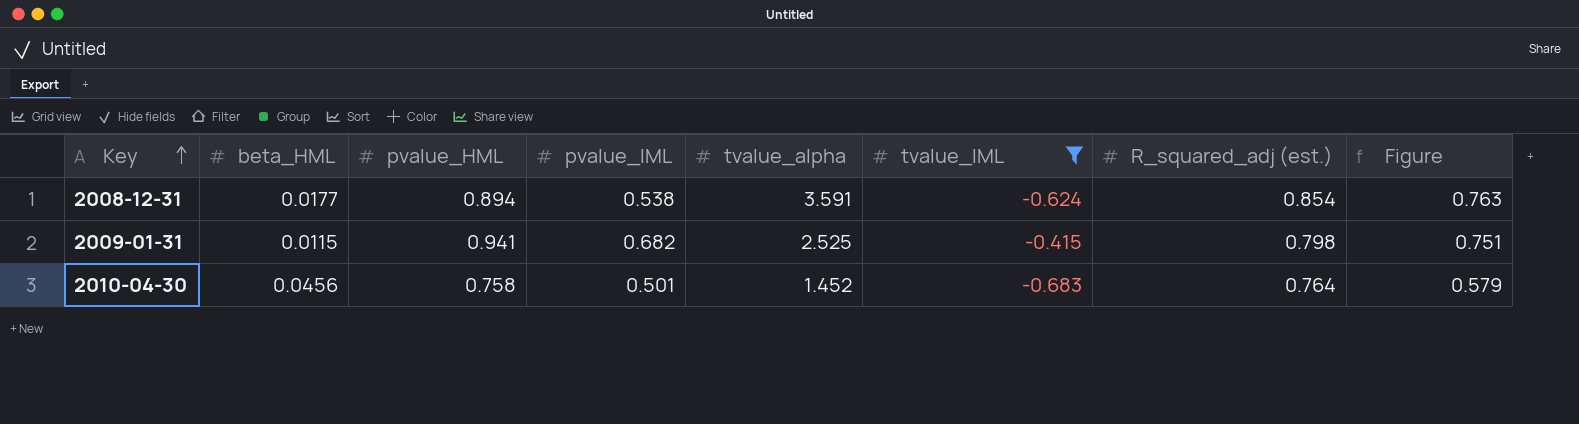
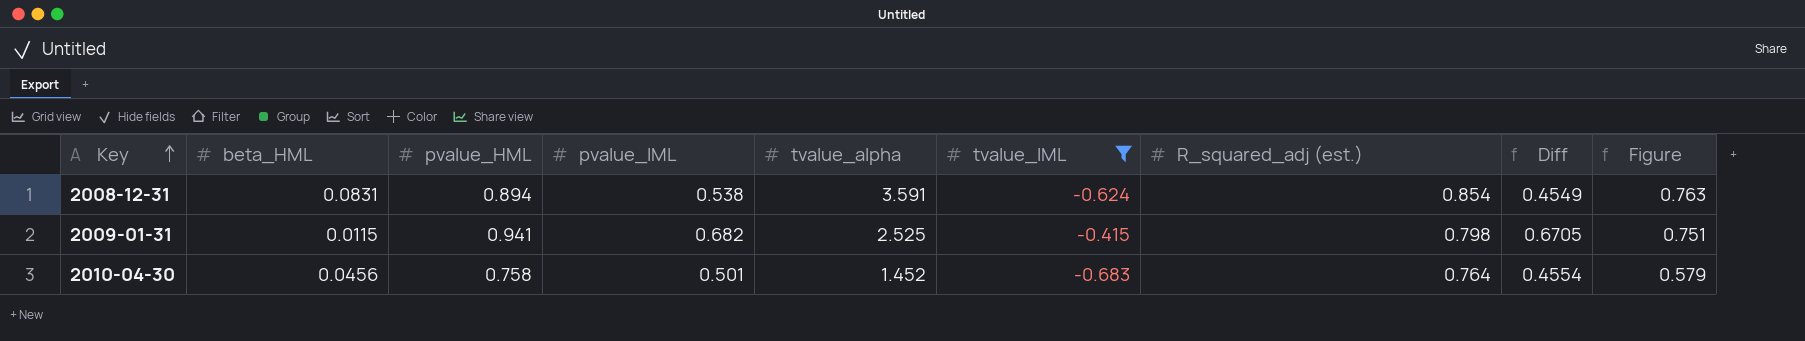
column Diff | formula: none -> [pvalue_IML] - [beta_HML]
2008-12-31 | beta_HML: 0.0177 -> 0.0831

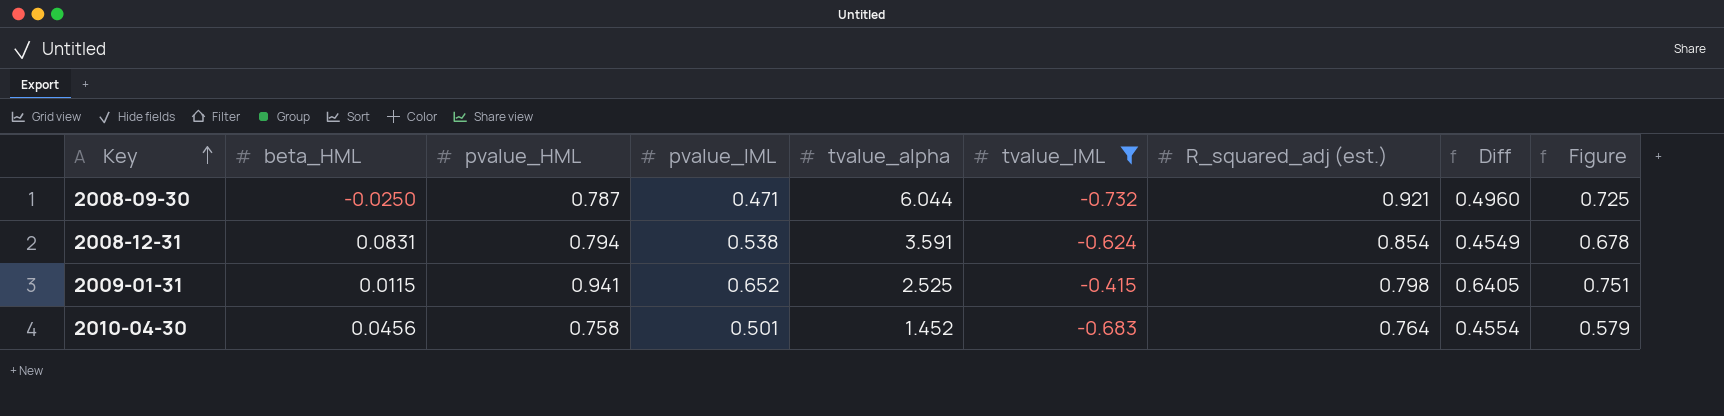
row 2008-09-30: none -> -0.0250 | 0.787 | 0.471 | 6.044 | -0.732 | 0.921 | 0.4960 | 0.725
2008-12-31 | pvalue_HML: 0.894 -> 0.794
2008-12-31 | Figure: 0.763 -> 0.678
2009-01-31 | pvalue_IML: 0.682 -> 0.652
2009-01-31 | Diff: 0.6705 -> 0.6405

